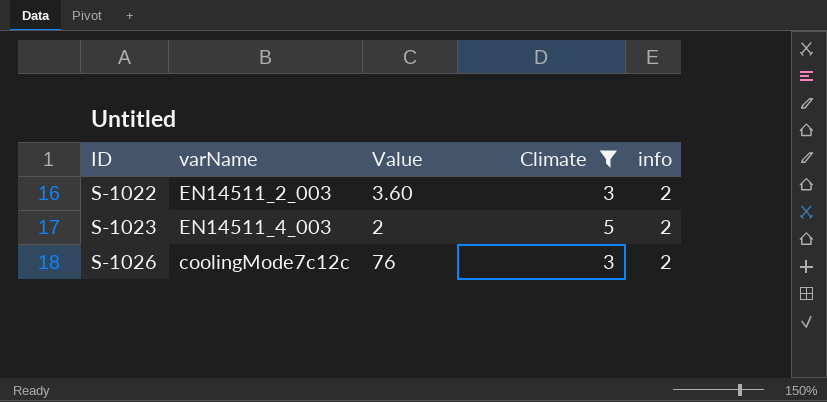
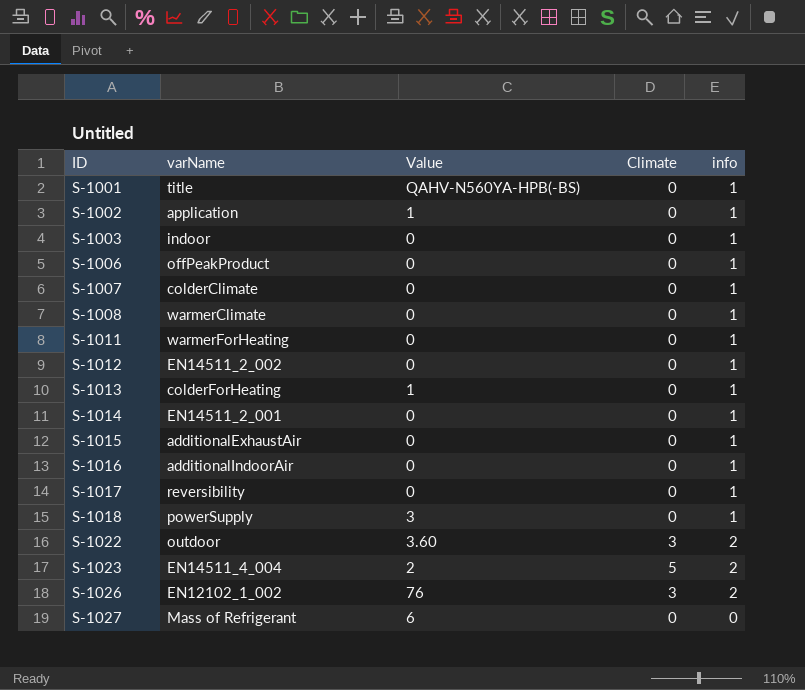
filter: Climate != 0 -> none
S-1022 | varName: EN14511_2_003 -> outdoor
S-1023 | varName: EN14511_4_003 -> EN14511_4_004
S-1026 | varName: coolingMode7c12c -> EN12102_1_002

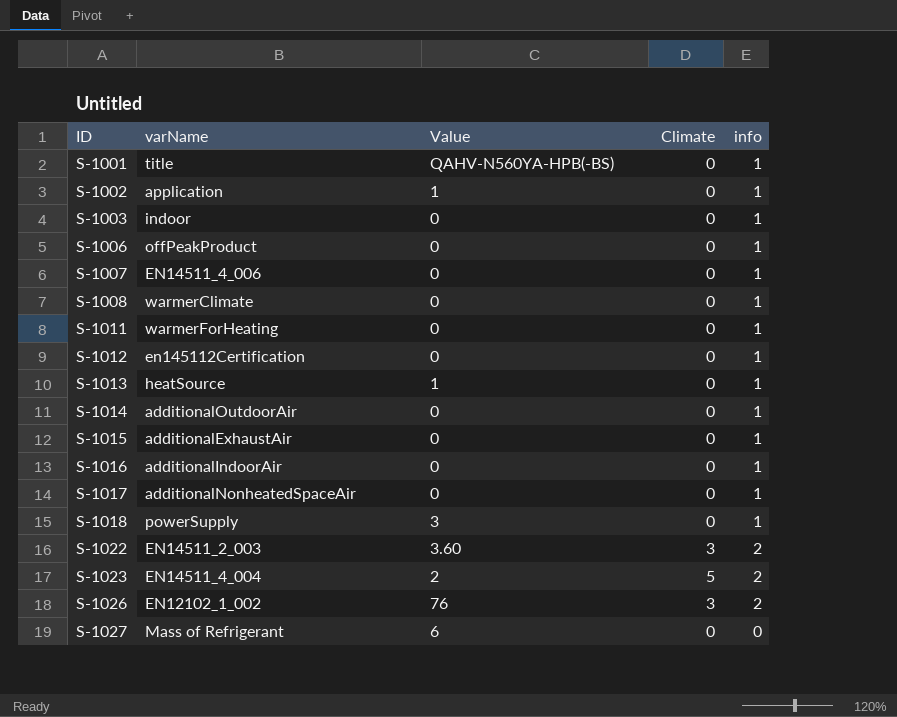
S-1007 | varName: colderClimate -> EN14511_4_006
S-1012 | varName: EN14511_2_002 -> en145112Certification
S-1013 | varName: colderForHeating -> heatSource
S-1014 | varName: EN14511_2_001 -> additionalOutdoorAir
S-1017 | varName: reversibility -> additionalNonheatedSpaceAir
S-1022 | varName: outdoor -> EN14511_2_003

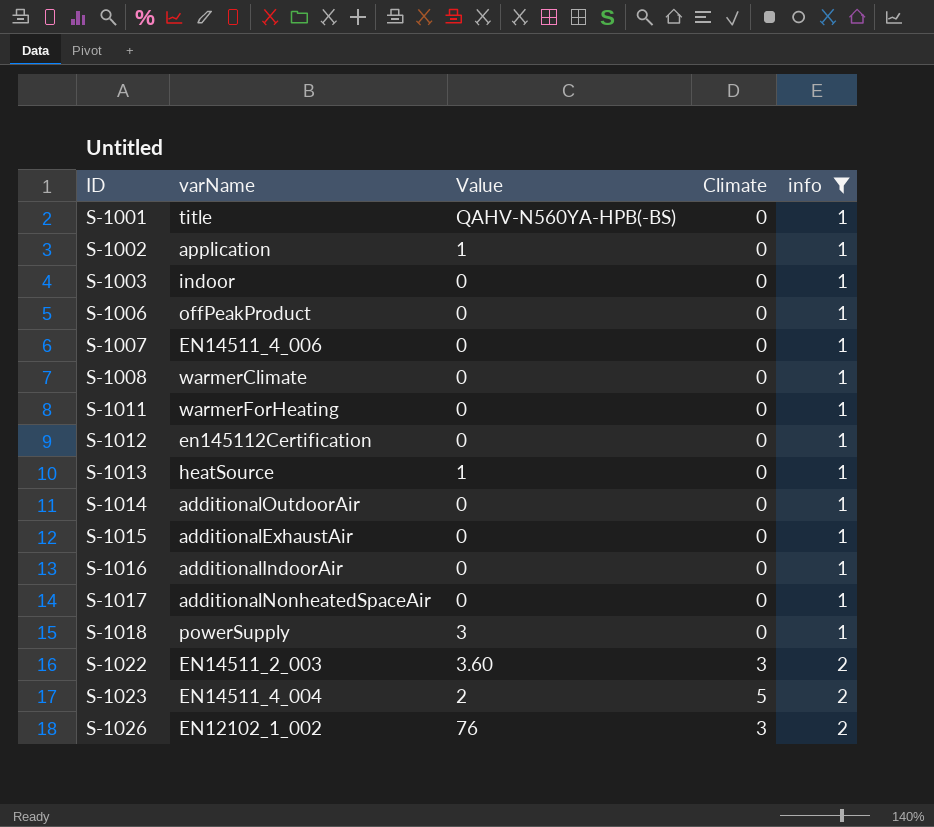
filter: none -> info != 0

